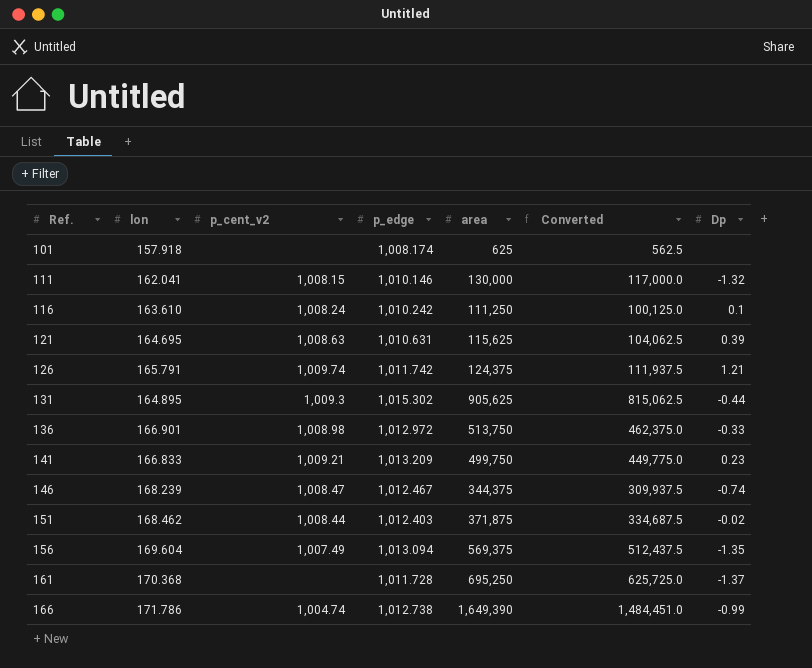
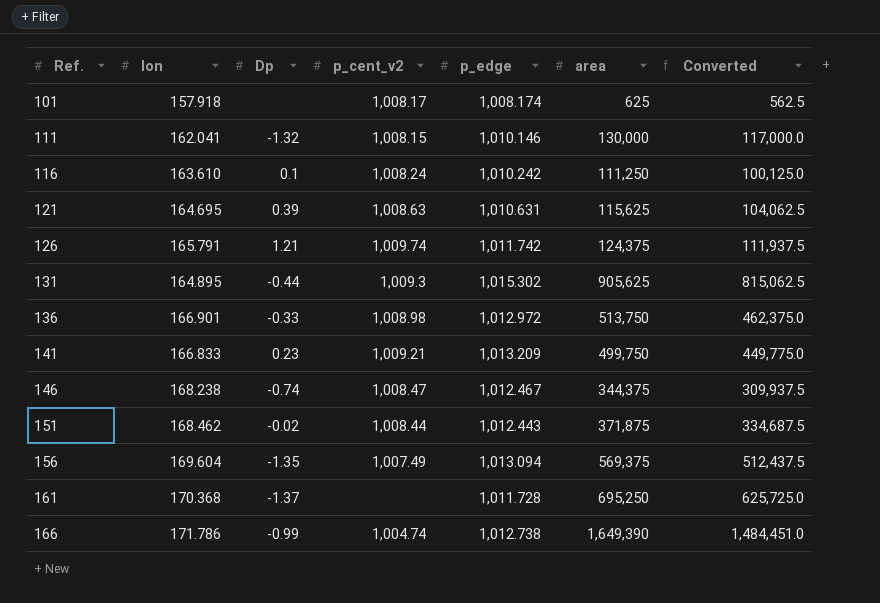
column Dp | position: 7 -> 3
101 | p_cent_v2: none -> 1,008.17
146 | lon: 168.239 -> 168.238
151 | p_edge: 1,012.403 -> 1,012.443

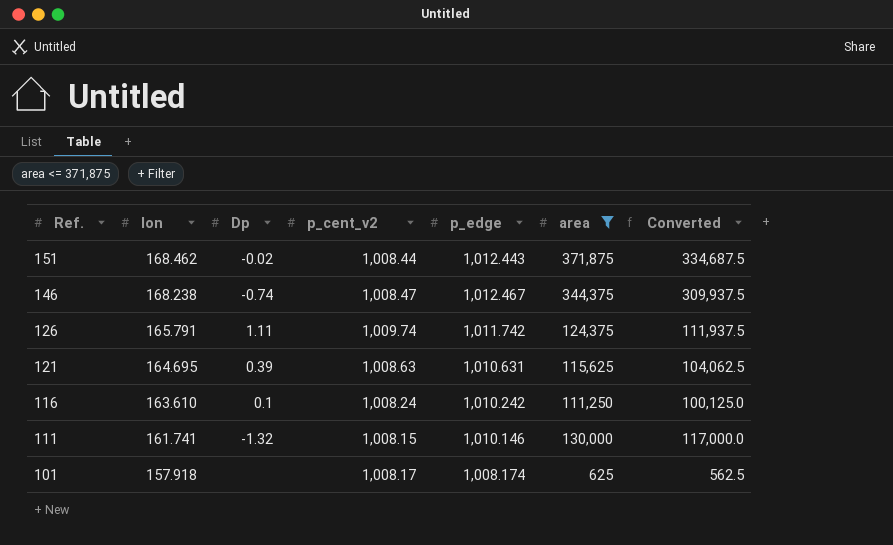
filter: none -> area <= 371,875
row order: Ref. ascending -> Ref. descending
126 | Dp: 1.21 -> 1.11
111 | lon: 162.041 -> 161.741

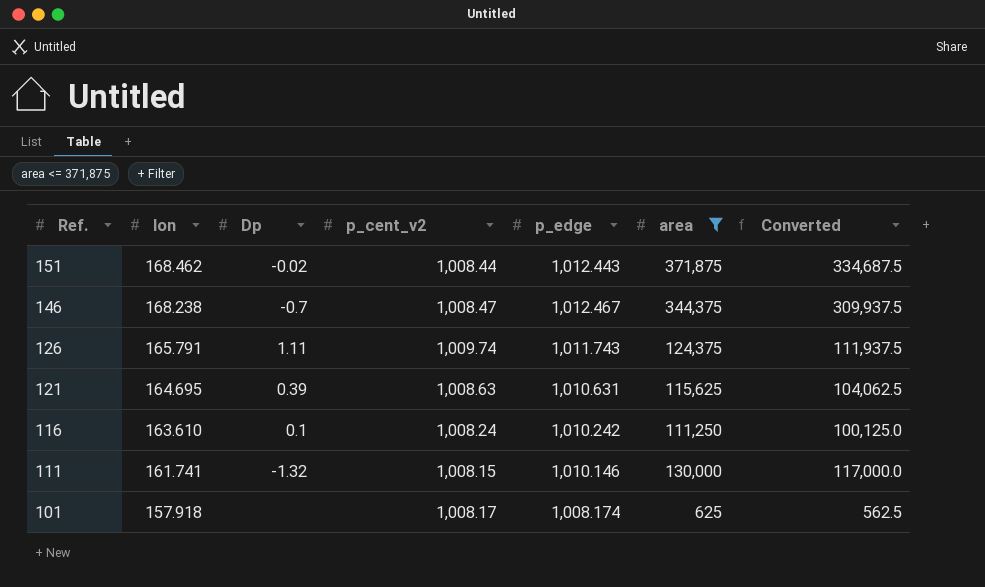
146 | Dp: -0.74 -> -0.7
126 | p_edge: 1,011.742 -> 1,011.743

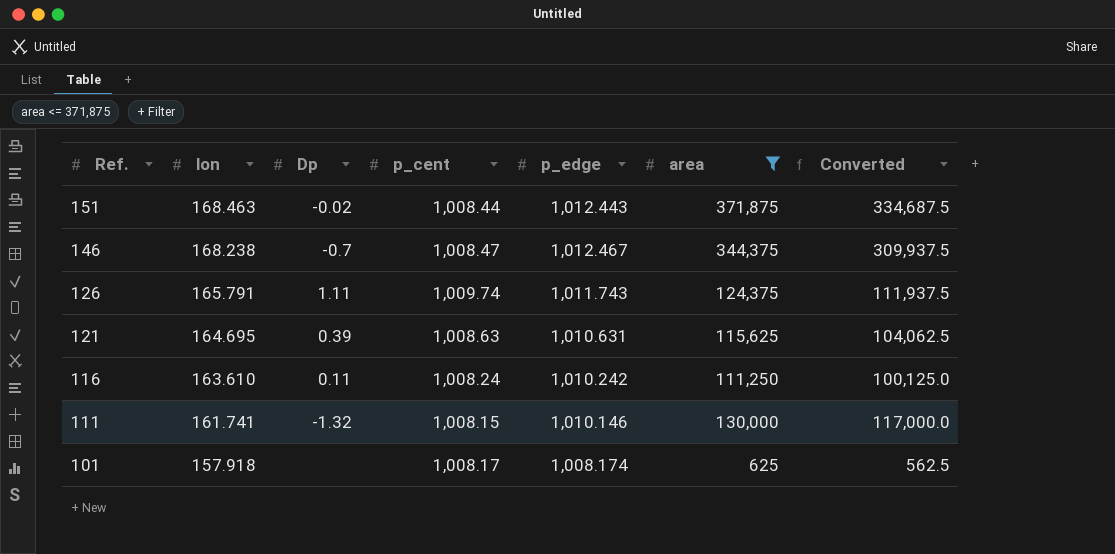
column name: p_cent_v2 -> p_cent
151 | lon: 168.462 -> 168.463
116 | Dp: 0.1 -> 0.11

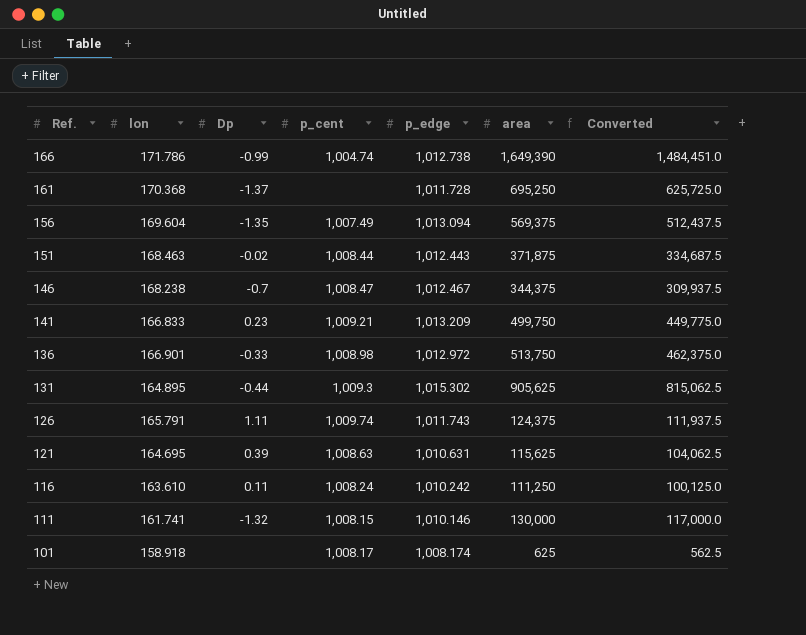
filter: area <= 371,875 -> none
101 | lon: 157.918 -> 158.918

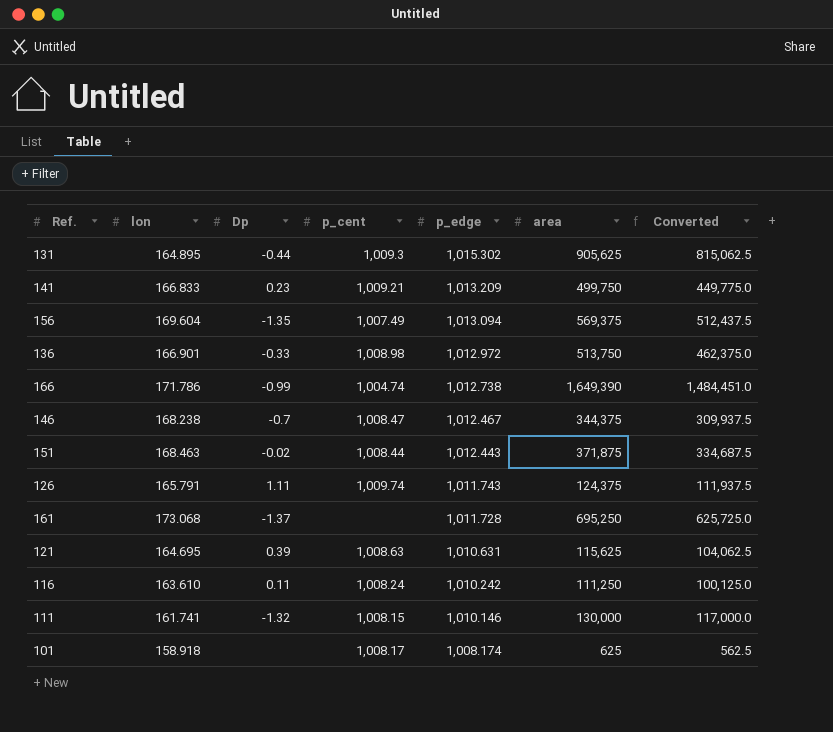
row order: Ref. descending -> p_edge descending
161 | lon: 170.368 -> 173.068

